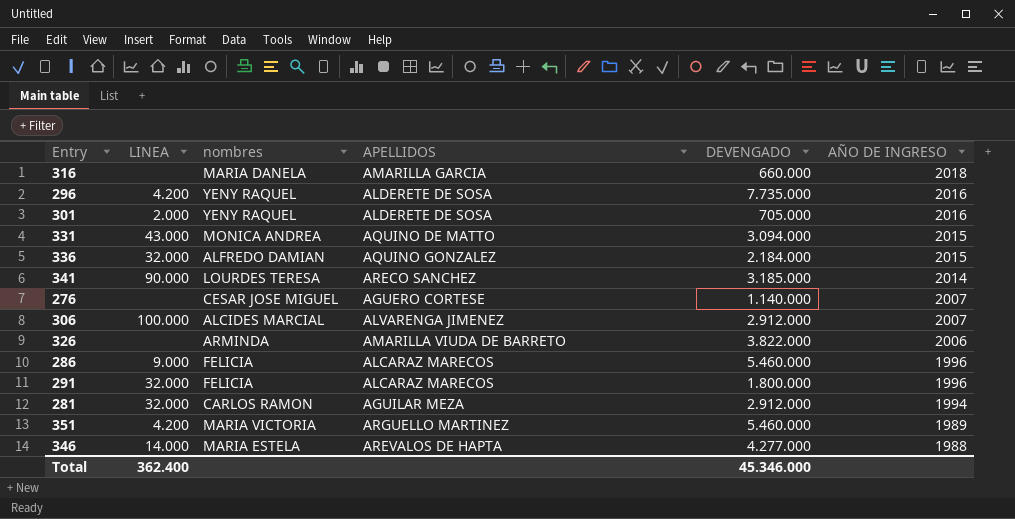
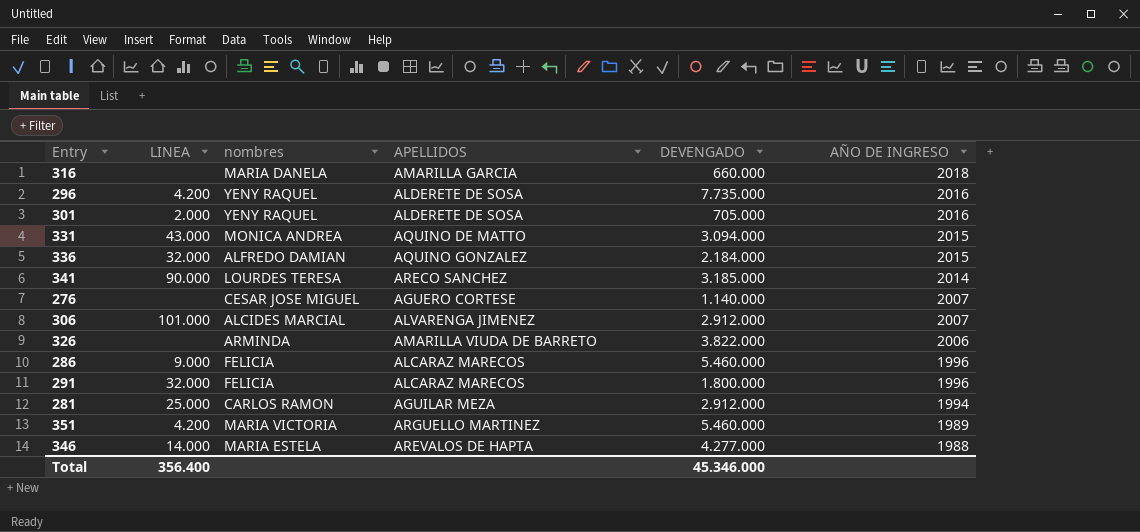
306 | LINEA: 100.000 -> 101.000
281 | LINEA: 32.000 -> 25.000
Total | LINEA: 362.400 -> 356.400

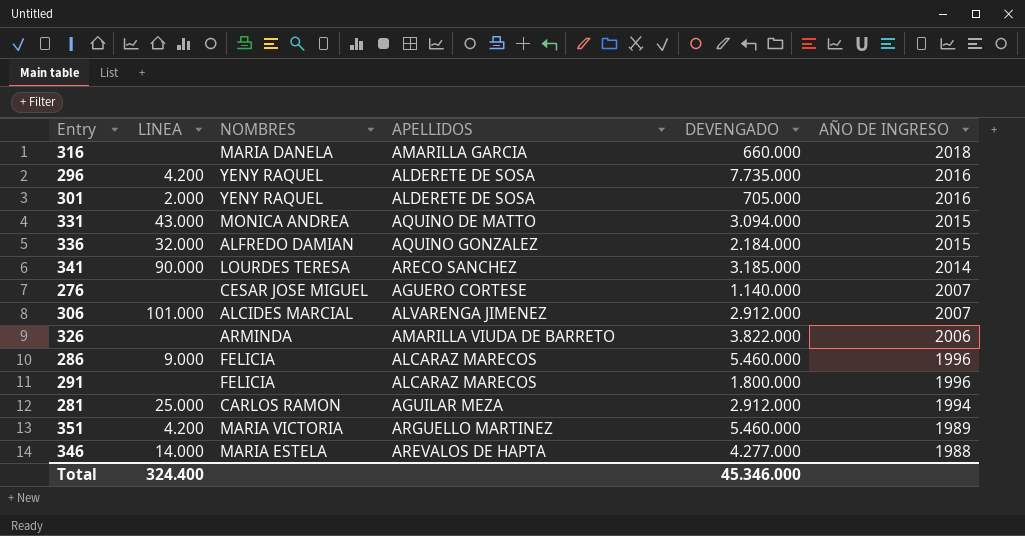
column name: nombres -> NOMBRES
291 | LINEA: 32.000 -> none
Total | LINEA: 356.400 -> 324.400

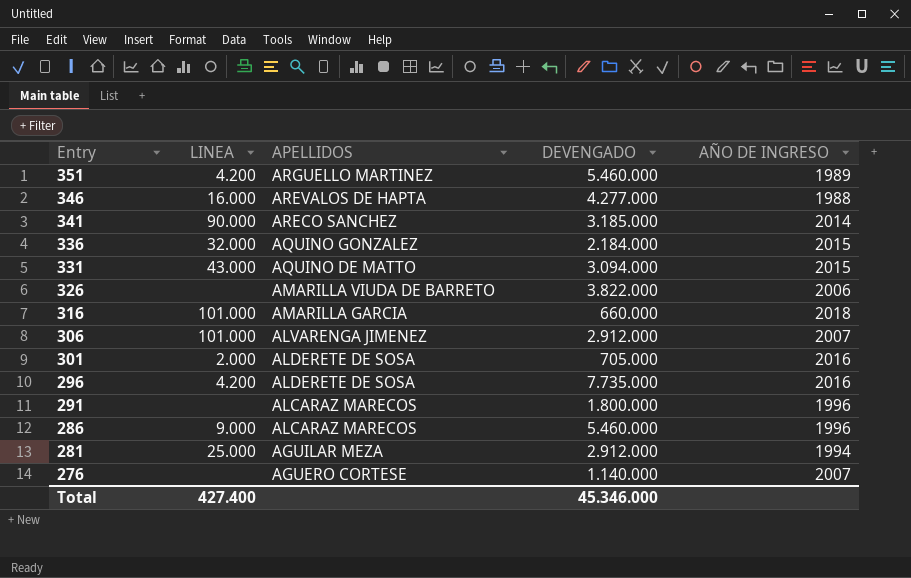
row order: AÑO DE INGRESO descending -> Entry descending
column NOMBRES | position: 3 -> none
346 | LINEA: 14.000 -> 16.000
316 | LINEA: none -> 101.000
Total | LINEA: 324.400 -> 427.400

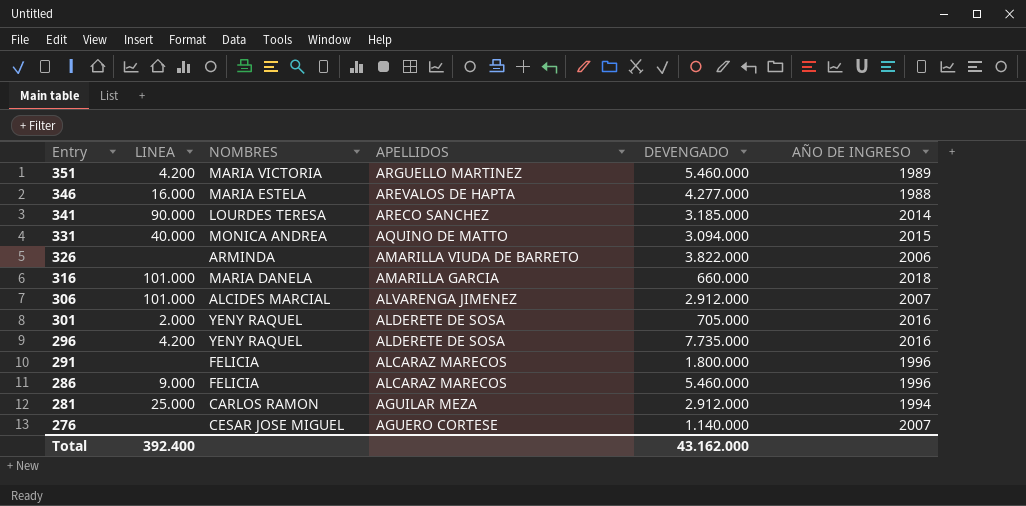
column NOMBRES | position: none -> 3
row 336: 32.000 | AQUINO GONZALEZ | 2.184.000 | 2015 -> none
331 | LINEA: 43.000 -> 40.000
Total | LINEA: 427.400 -> 392.400
Total | DEVENGADO: 45.346.000 -> 43.162.000

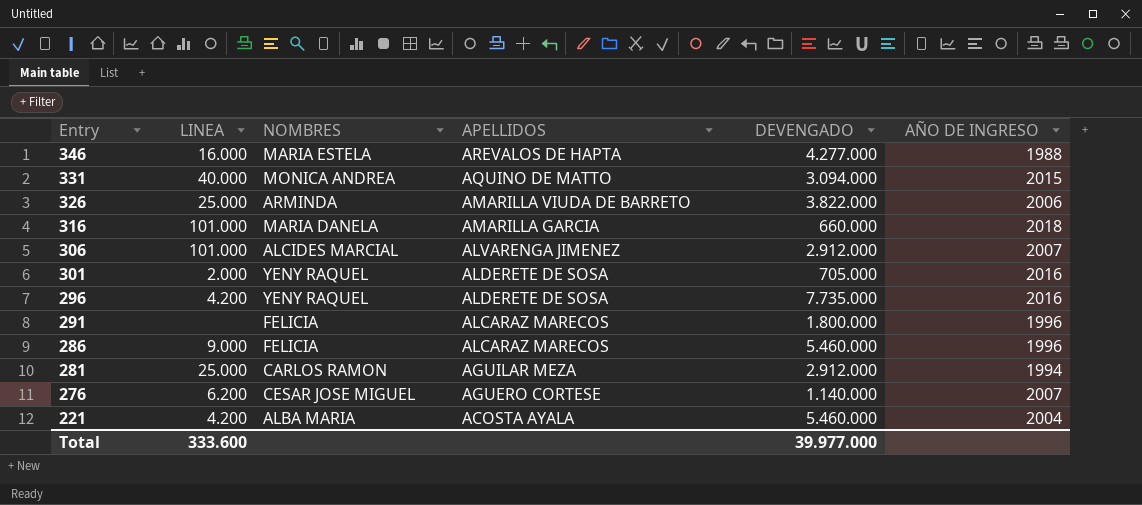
row 351: 4.200 | MARIA VICTORIA | ARGUELLO MARTINEZ | 5.460.000 | 1989 -> none
row 341: 90.000 | LOURDES TERESA | ARECO SANCHEZ | 3.185.000 | 2014 -> none
326 | LINEA: none -> 25.000
276 | LINEA: none -> 6.200
row 221: none -> 4.200 | ALBA MARIA | ACOSTA AYALA | 5.460.000 | 2004
Total | LINEA: 392.400 -> 333.600
Total | DEVENGADO: 43.162.000 -> 39.977.000

